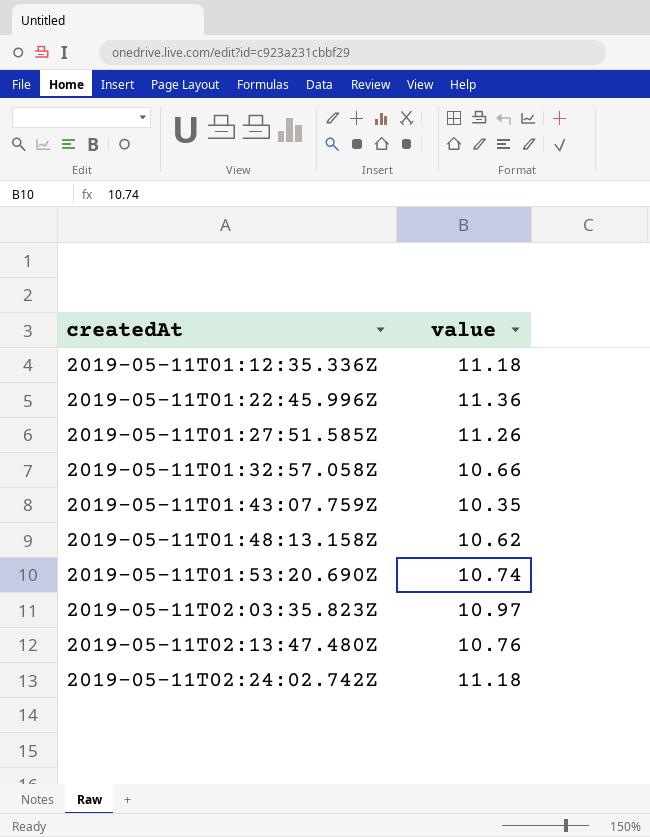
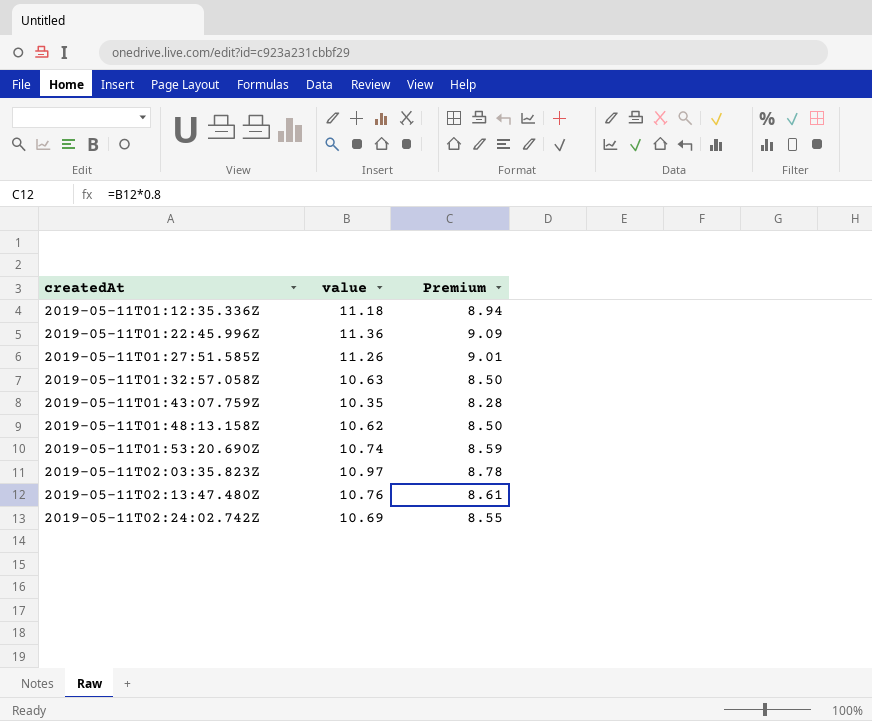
column Premium | formula: none -> [value] * 0.8
2019-05-11T01:32:57.058Z | value: 10.66 -> 10.63
2019-05-11T02:24:02.742Z | value: 11.18 -> 10.69

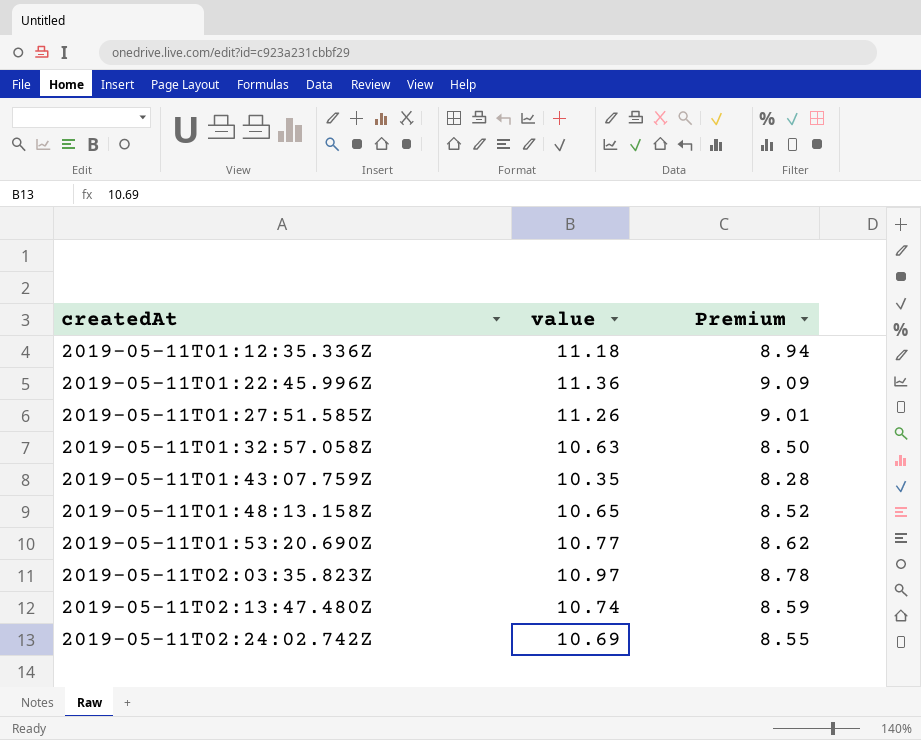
2019-05-11T01:48:13.158Z | value: 10.62 -> 10.65
2019-05-11T01:48:13.158Z | Premium: 8.50 -> 8.52
2019-05-11T01:53:20.690Z | value: 10.74 -> 10.77
2019-05-11T01:53:20.690Z | Premium: 8.59 -> 8.62
2019-05-11T02:13:47.480Z | value: 10.76 -> 10.74
2019-05-11T02:13:47.480Z | Premium: 8.61 -> 8.59

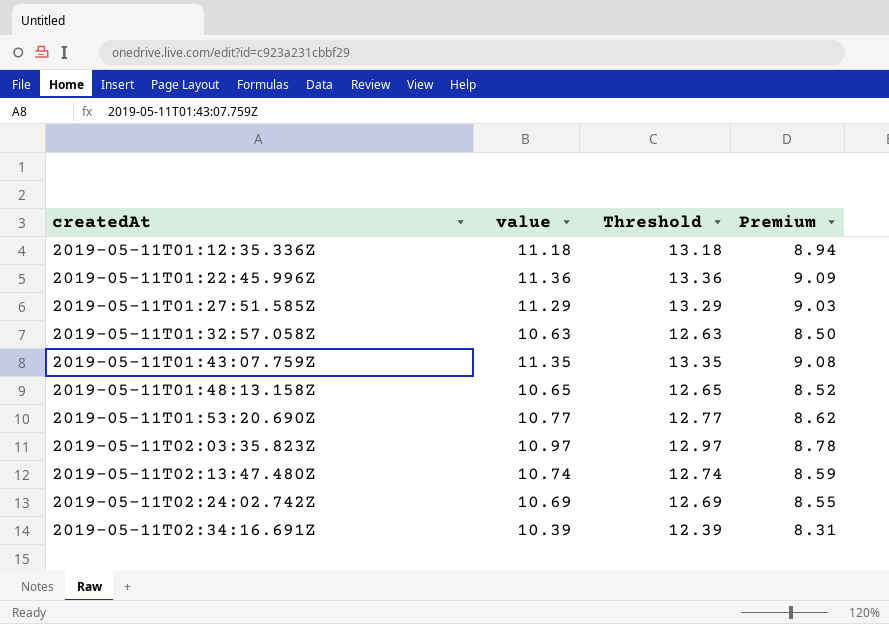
column Threshold | formula: none -> [value] + 2
2019-05-11T01:27:51.585Z | value: 11.26 -> 11.29
2019-05-11T01:27:51.585Z | Premium: 9.01 -> 9.03
2019-05-11T01:43:07.759Z | value: 10.35 -> 11.35
2019-05-11T01:43:07.759Z | Premium: 8.28 -> 9.08
row 2019-05-11T02:34:16.691Z: none -> 10.39 | 12.39 | 8.31

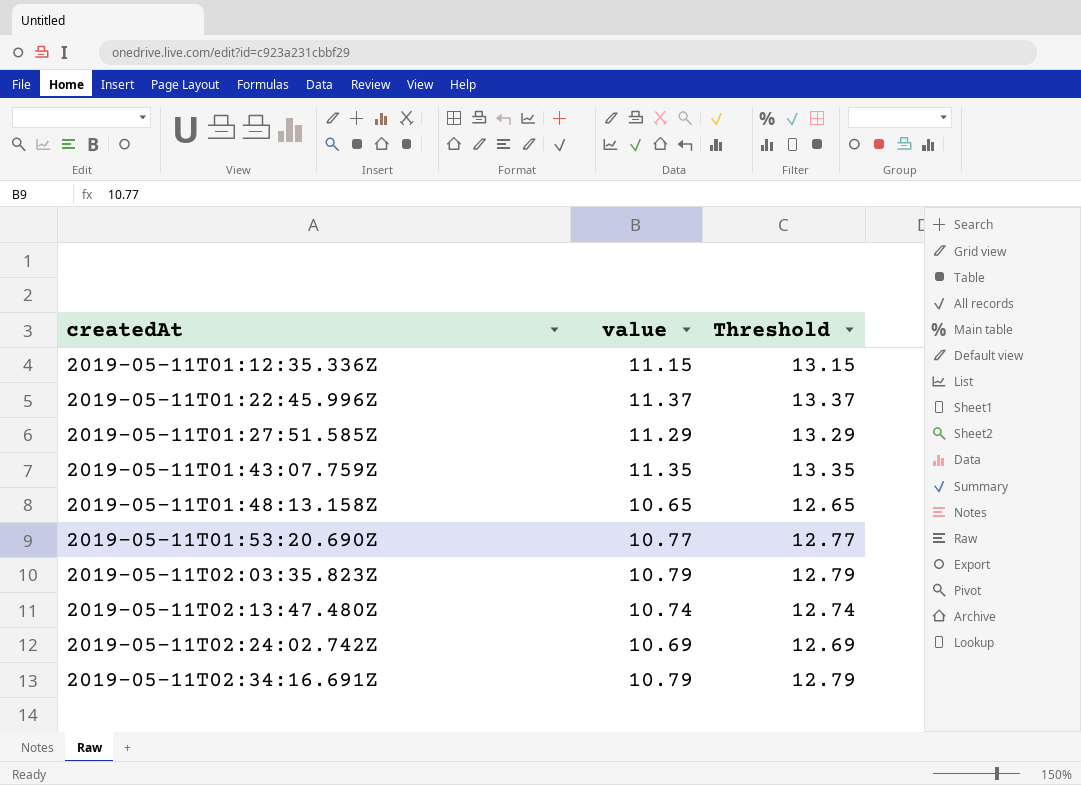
column Premium | formula: [value] * 0.8 -> none
row 2019-05-11T01:32:57.058Z: 10.63 | 12.63 | 8.50 -> none
2019-05-11T01:12:35.336Z | value: 11.18 -> 11.15
2019-05-11T01:12:35.336Z | Threshold: 13.18 -> 13.15
2019-05-11T01:22:45.996Z | value: 11.36 -> 11.37
2019-05-11T01:22:45.996Z | Threshold: 13.36 -> 13.37
2019-05-11T02:03:35.823Z | value: 10.97 -> 10.79
2019-05-11T02:03:35.823Z | Threshold: 12.97 -> 12.79
2019-05-11T02:34:16.691Z | value: 10.39 -> 10.79
2019-05-11T02:34:16.691Z | Threshold: 12.39 -> 12.79

